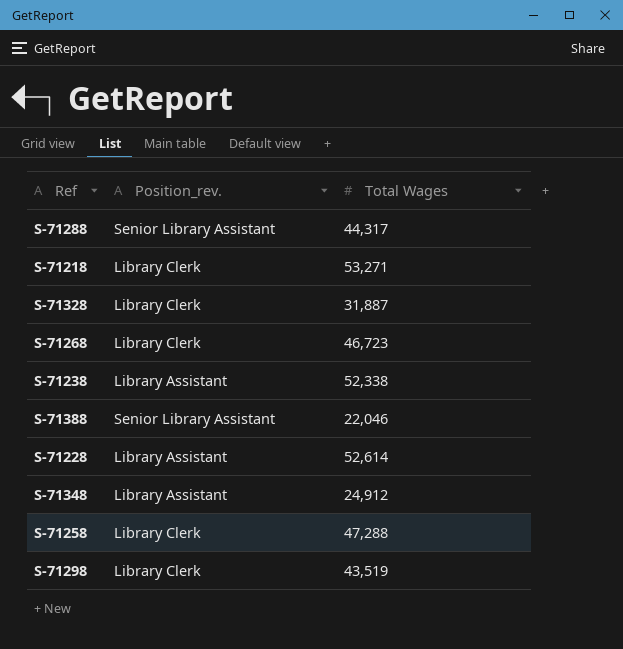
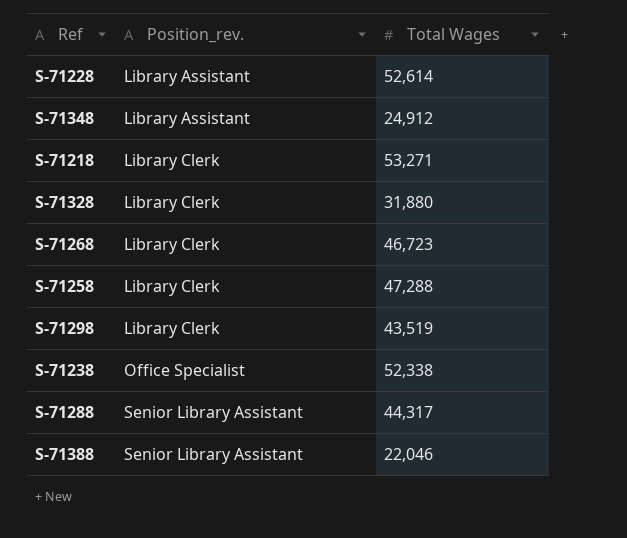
row order: none -> Position_rev. ascending
S-71328 | Total Wages: 31,887 -> 31,880
S-71238 | Position_rev.: Library Assistant -> Office Specialist

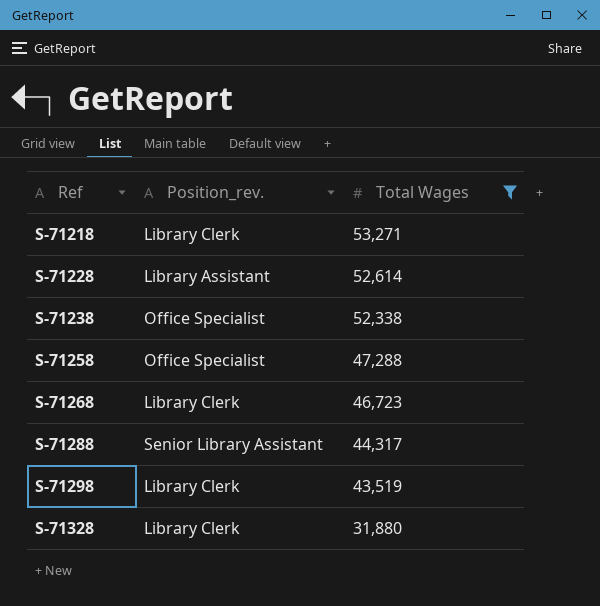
filter: none -> Total Wages >= 31,880
row order: Position_rev. ascending -> Ref ascending
S-71258 | Position_rev.: Library Clerk -> Office Specialist

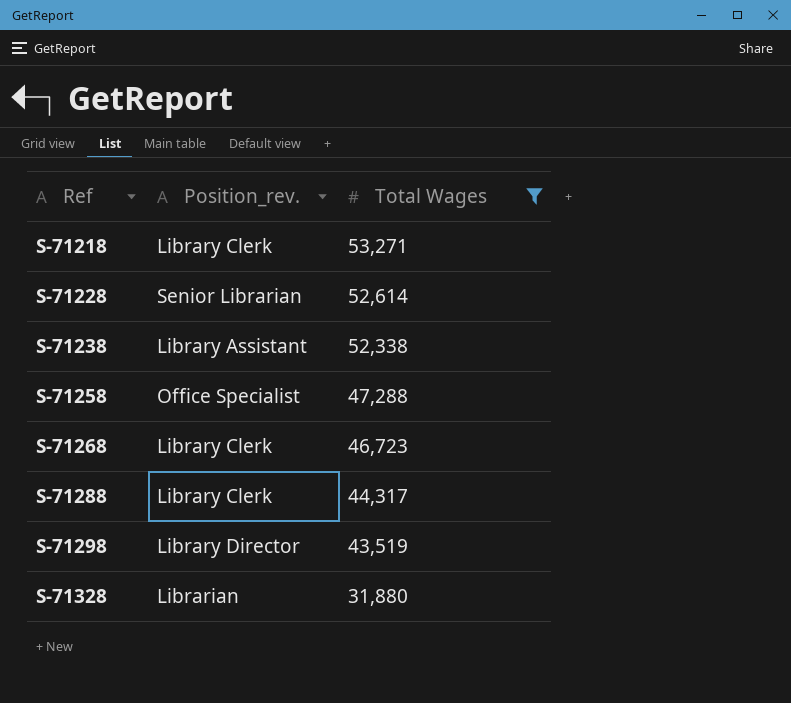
S-71228 | Position_rev.: Library Assistant -> Senior Librarian
S-71238 | Position_rev.: Office Specialist -> Library Assistant
S-71288 | Position_rev.: Senior Library Assistant -> Library Clerk
S-71298 | Position_rev.: Library Clerk -> Library Director
S-71328 | Position_rev.: Library Clerk -> Librarian

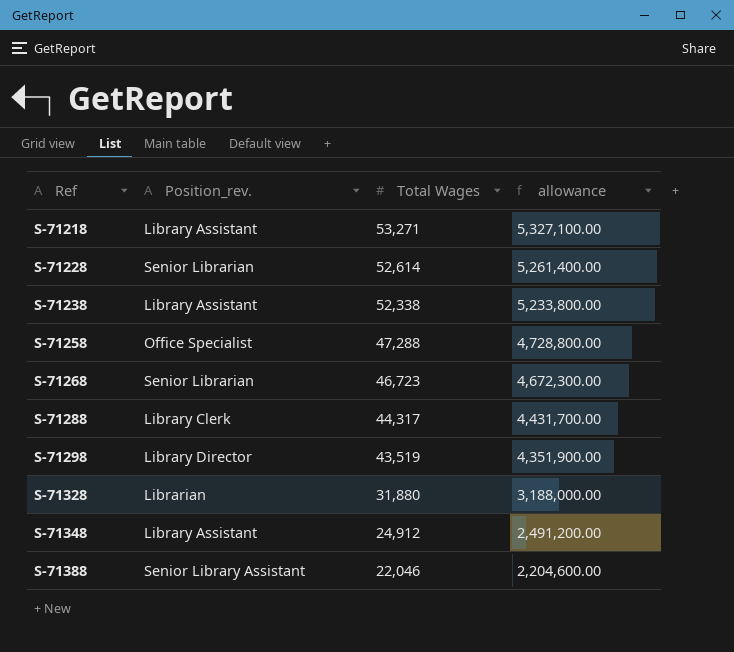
filter: Total Wages >= 31,880 -> none
column allowance | formula: none -> [Total Wages] * 100
S-71218 | Position_rev.: Library Clerk -> Library Assistant
S-71268 | Position_rev.: Library Clerk -> Senior Librarian

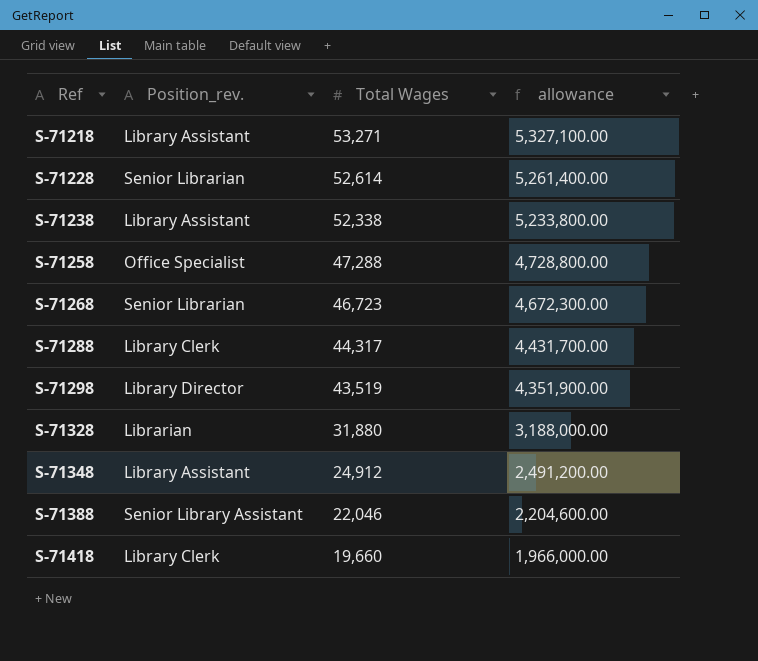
row S-71418: none -> Library Clerk | 19,660 | 1,966,000.00

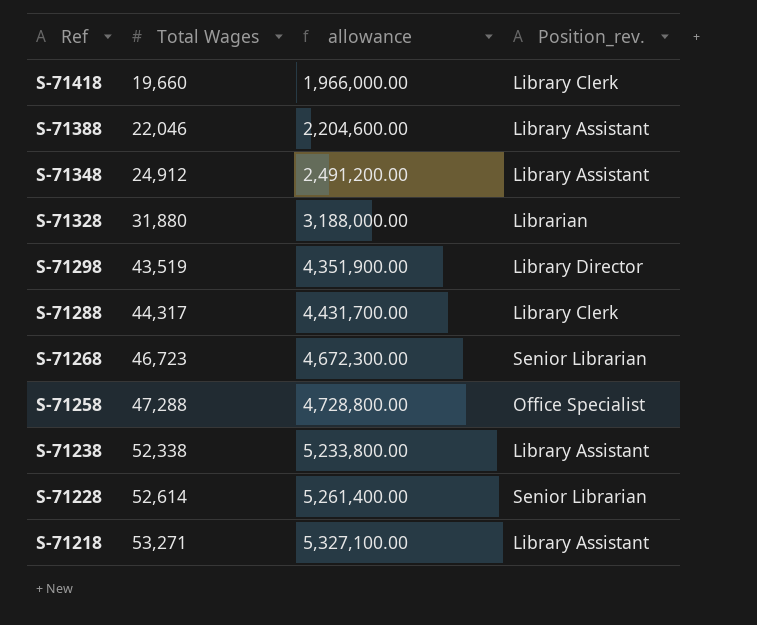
row order: Ref ascending -> Ref descending
column Position_rev. | position: 2 -> 4
S-71388 | Position_rev.: Senior Library Assistant -> Library Assistant

